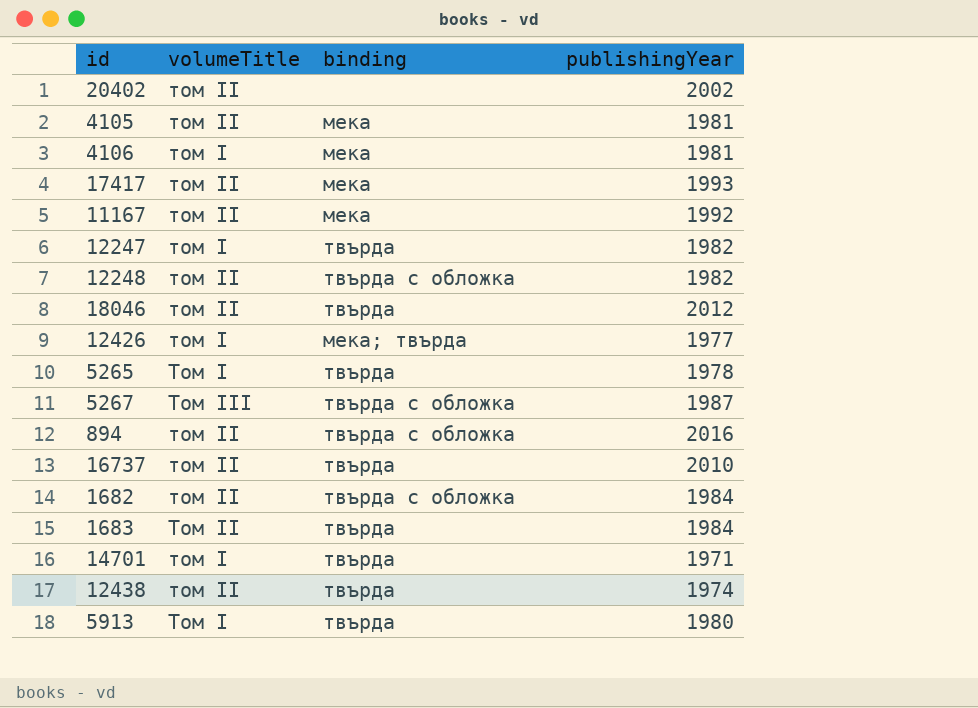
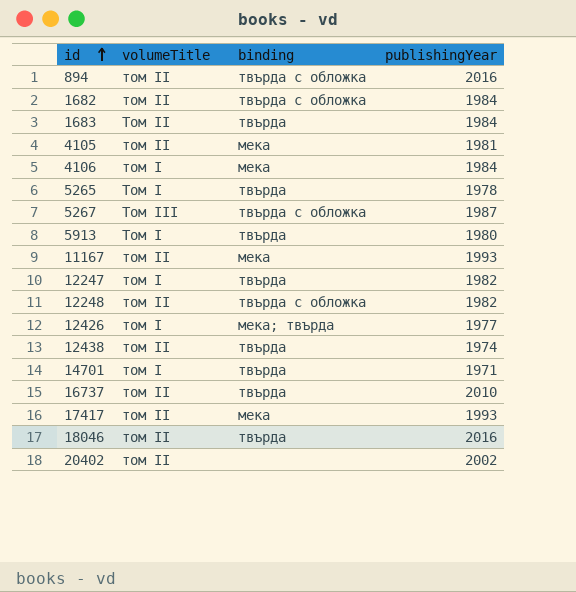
row order: none -> id ascending
4106 | publishingYear: 1981 -> 1984
11167 | publishingYear: 1992 -> 1993
18046 | publishingYear: 2012 -> 2016

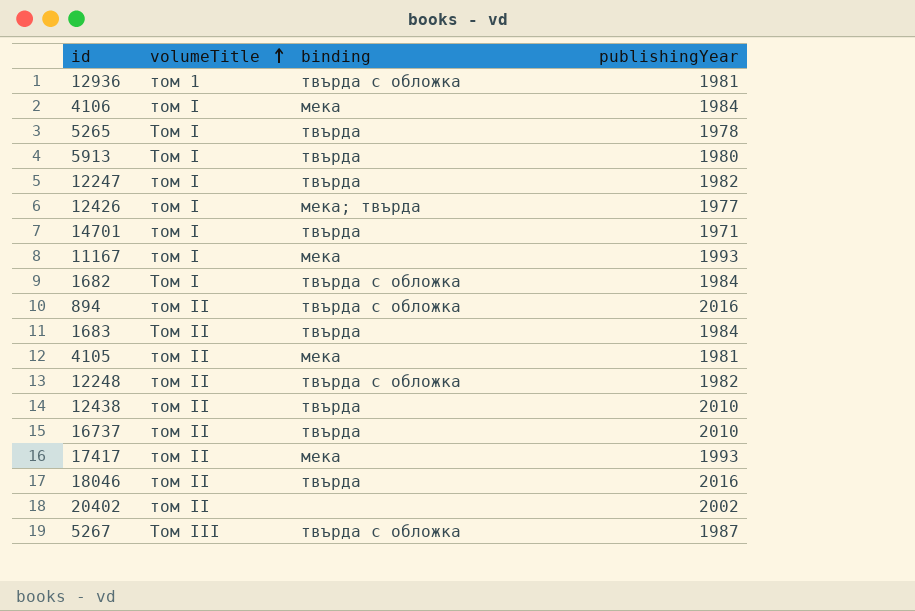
row order: id ascending -> volumeTitle ascending
row 12936: none -> том 1 | твърда с обложка | 1981
11167 | volumeTitle: том II -> том I
1682 | volumeTitle: том II -> Том I
12438 | publishingYear: 1974 -> 2010

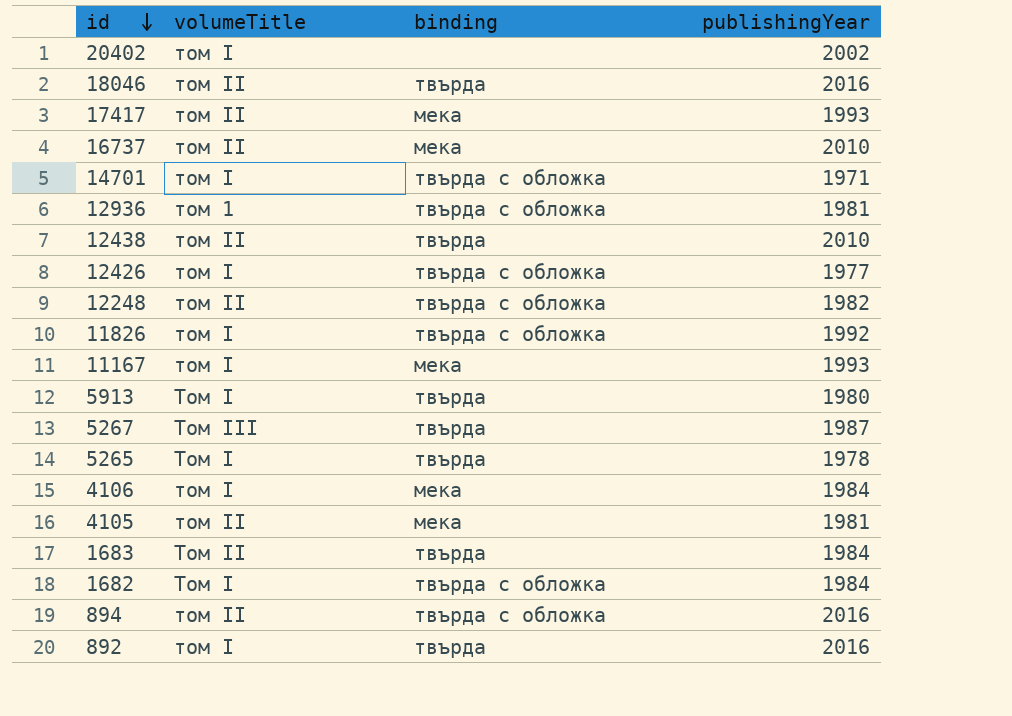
row order: volumeTitle ascending -> id descending
row 12247: том I | твърда | 1982 -> none
20402 | volumeTitle: том II -> том I
16737 | binding: твърда -> мека
14701 | binding: твърда -> твърда с обложка
12426 | binding: мека; твърда -> твърда с обложка
row 11826: none -> том I | твърда с обложка | 1992
5267 | binding: твърда с обложка -> твърда
row 892: none -> том I | твърда | 2016

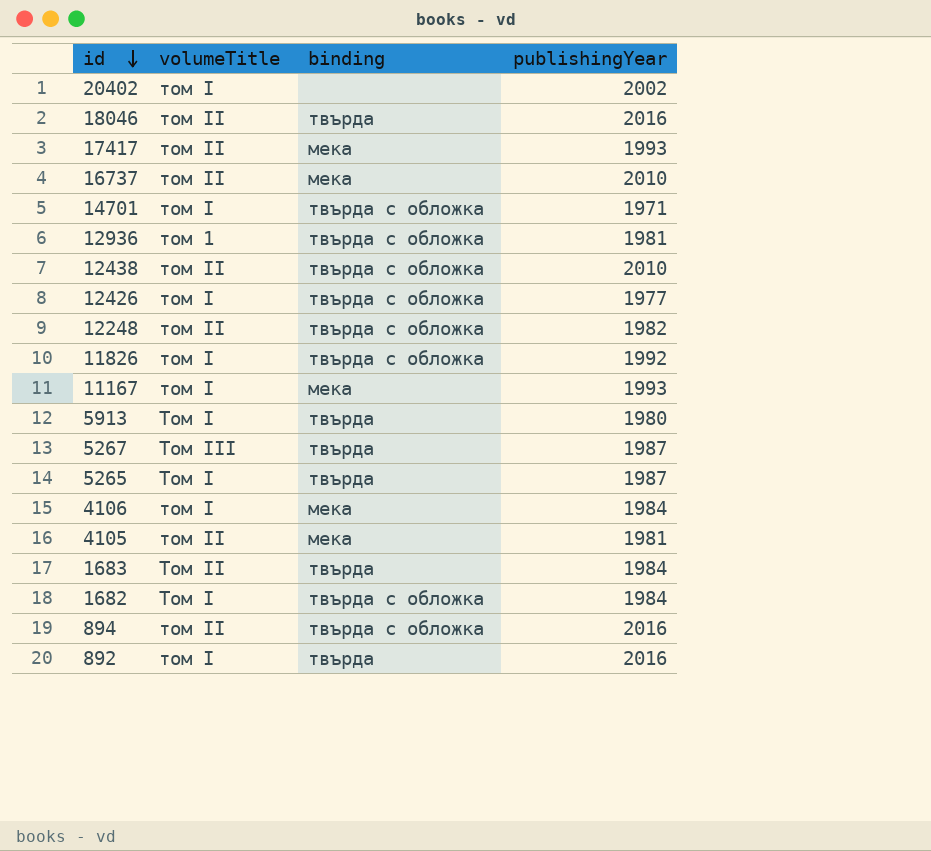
12438 | binding: твърда -> твърда с обложка
5265 | publishingYear: 1978 -> 1987

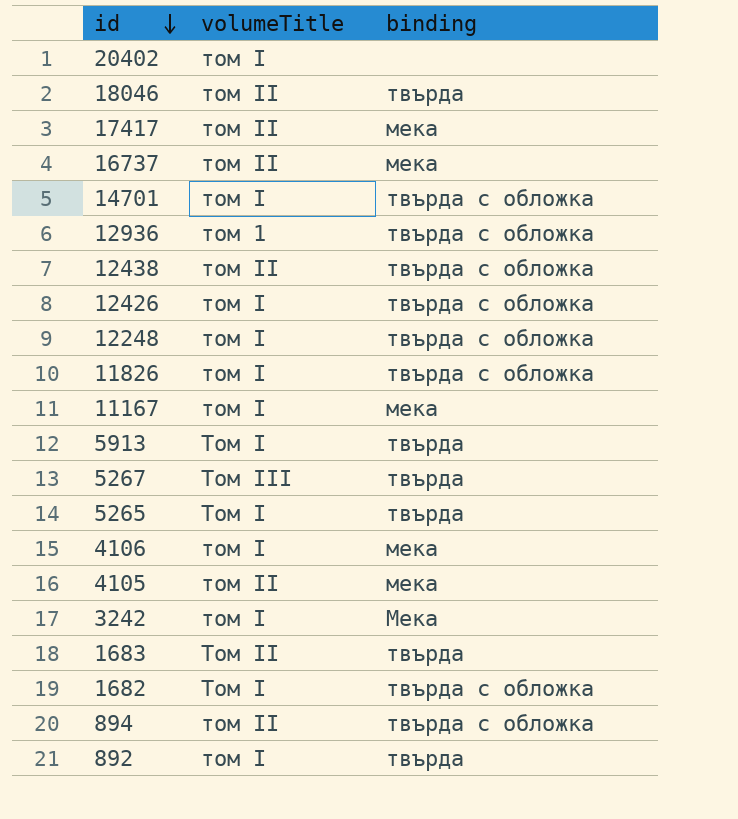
column publishingYear | position: 4 -> none
12248 | volumeTitle: том II -> том I
row 3242: none -> том I | Мека

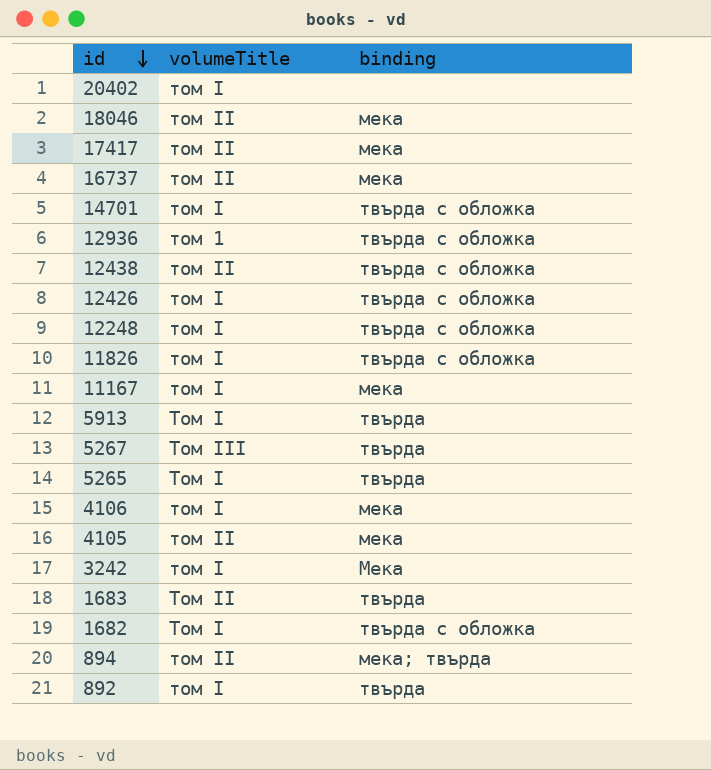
18046 | binding: твърда -> мека
894 | binding: твърда с обложка -> мека; твърда

